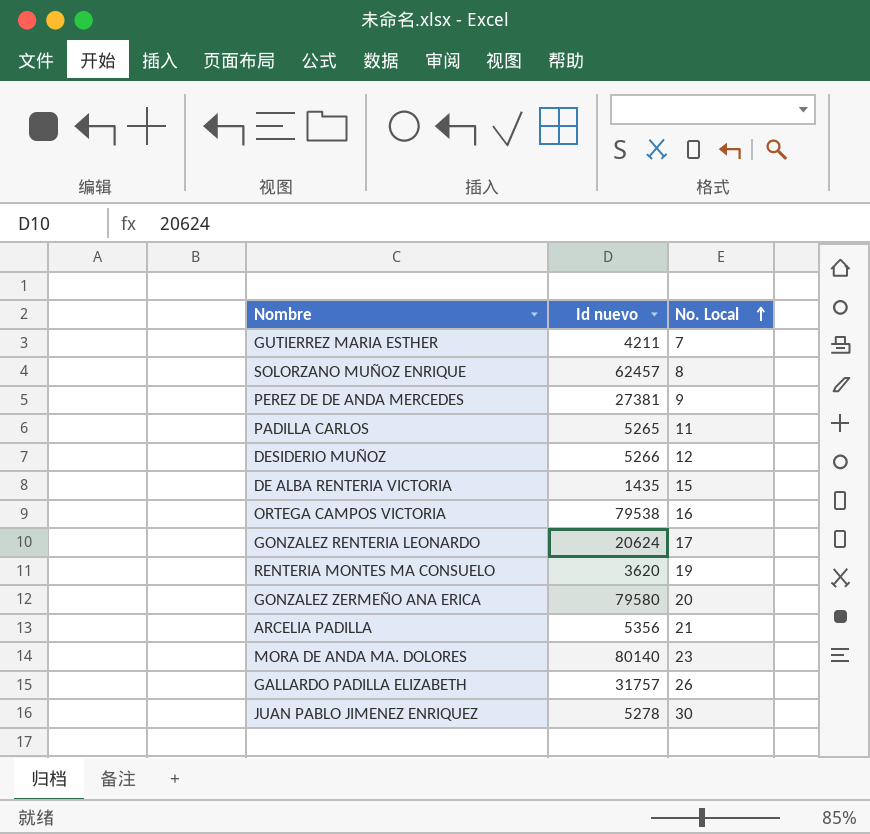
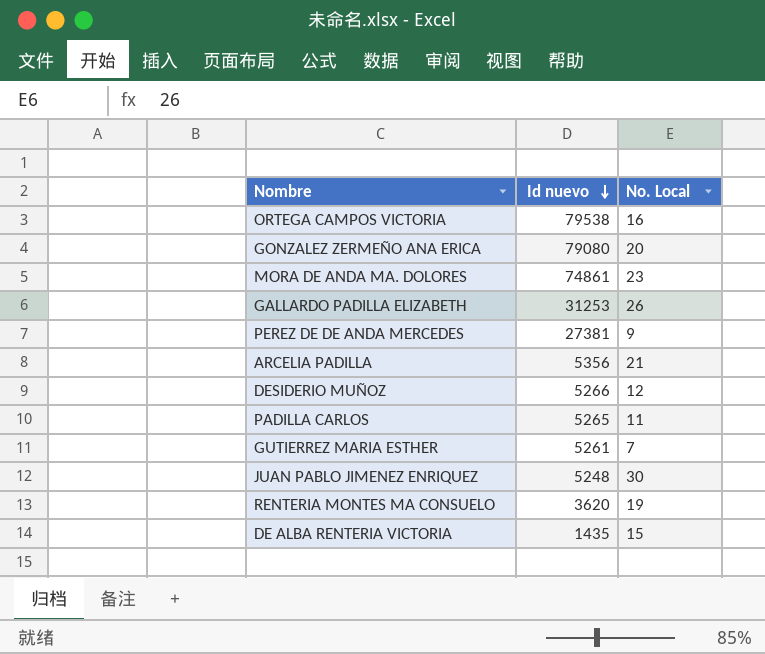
row order: No. Local ascending -> Id nuevo descending
row SOLORZANO MUÑOZ ENRIQUE: 62457 | 8 -> none
row GONZALEZ RENTERIA LEONARDO: 20624 | 17 -> none
GONZALEZ ZERMEÑO ANA ERICA | Id nuevo: 79580 -> 79080
MORA DE ANDA MA. DOLORES | Id nuevo: 80140 -> 74861
GALLARDO PADILLA ELIZABETH | Id nuevo: 31757 -> 31253
GUTIERREZ MARIA ESTHER | Id nuevo: 4211 -> 5261
JUAN PABLO JIMENEZ ENRIQUEZ | Id nuevo: 5278 -> 5248

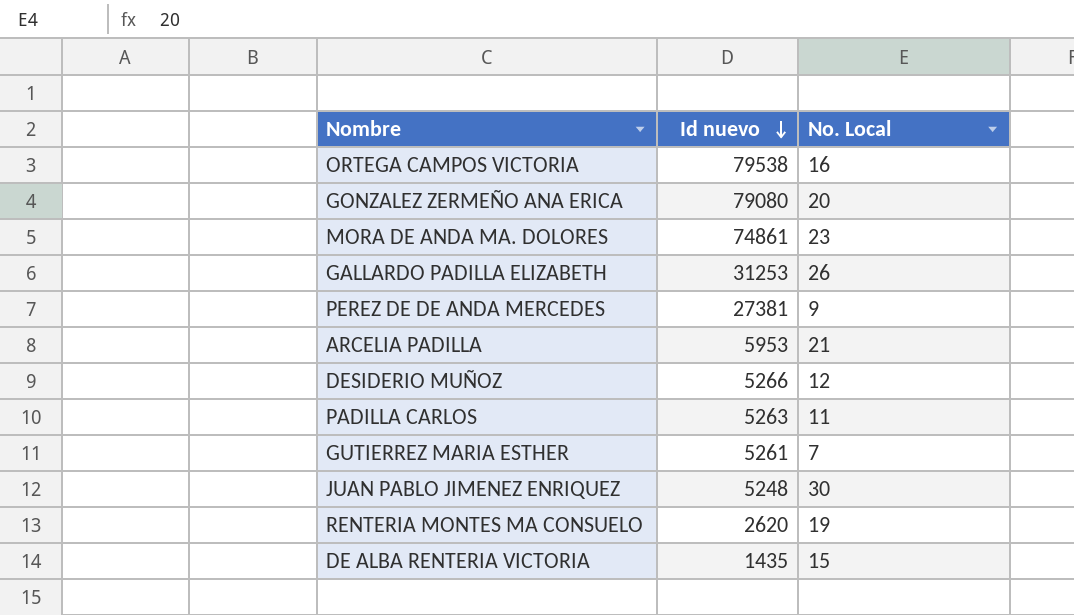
ARCELIA PADILLA | Id nuevo: 5356 -> 5953
PADILLA CARLOS | Id nuevo: 5265 -> 5263
RENTERIA MONTES MA CONSUELO | Id nuevo: 3620 -> 2620

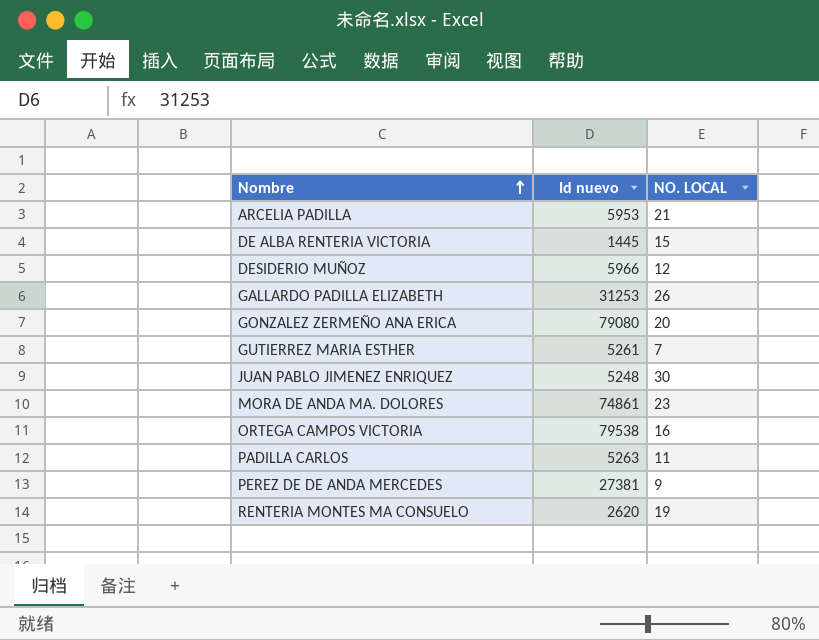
row order: Id nuevo descending -> Nombre ascending
column name: No. Local -> NO. LOCAL
DE ALBA RENTERIA VICTORIA | Id nuevo: 1435 -> 1445
DESIDERIO MUÑOZ | Id nuevo: 5266 -> 5966

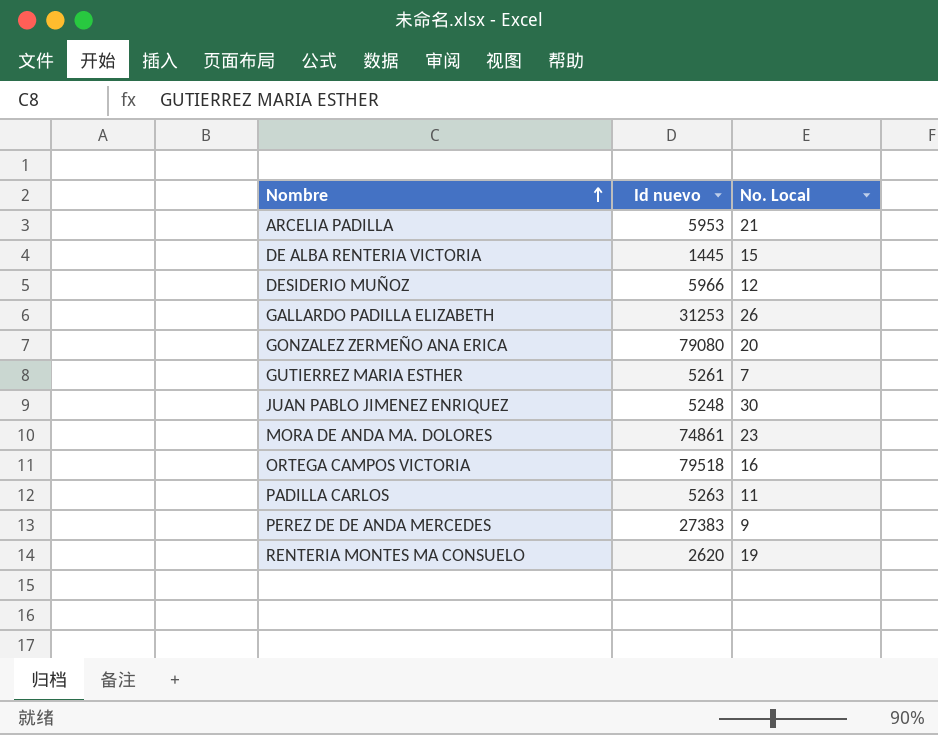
column name: NO. LOCAL -> No. Local
ORTEGA CAMPOS VICTORIA | Id nuevo: 79538 -> 79518
PEREZ DE DE ANDA MERCEDES | Id nuevo: 27381 -> 27383

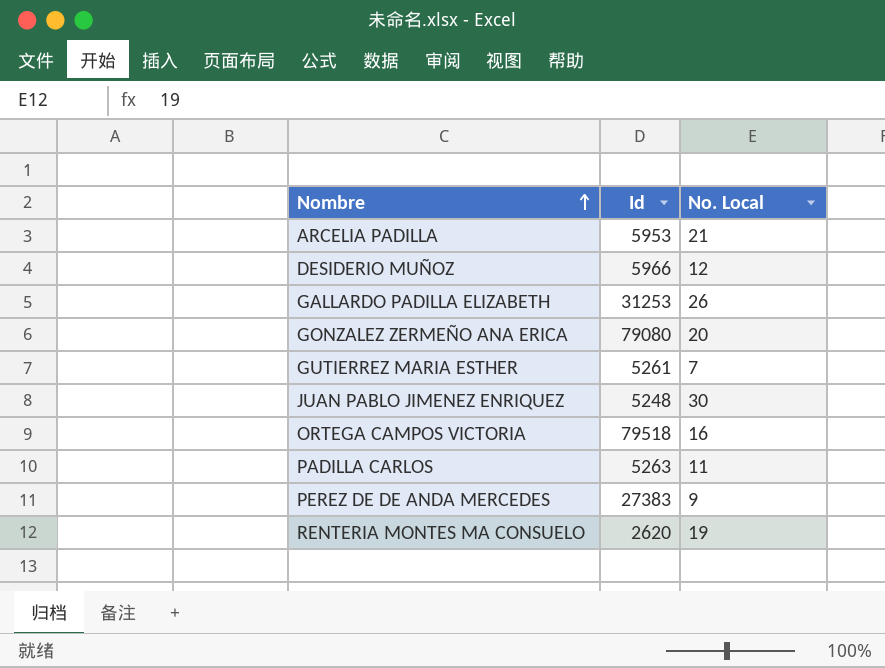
column name: Id nuevo -> Id
row DE ALBA RENTERIA VICTORIA: 1445 | 15 -> none
row MORA DE ANDA MA. DOLORES: 74861 | 23 -> none

